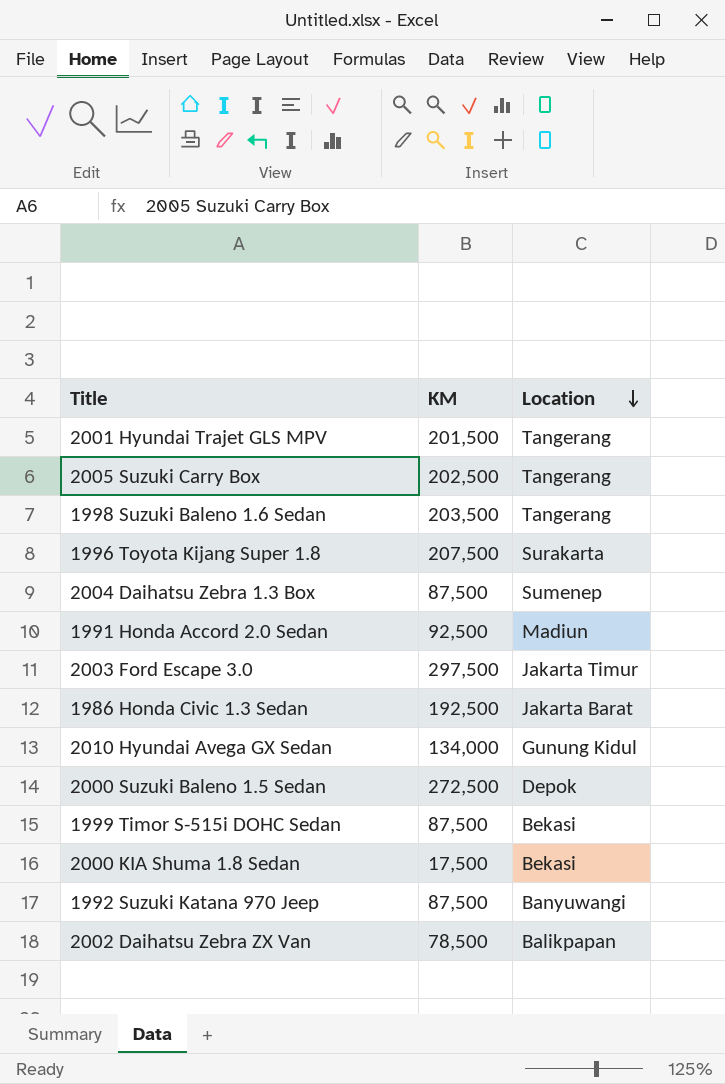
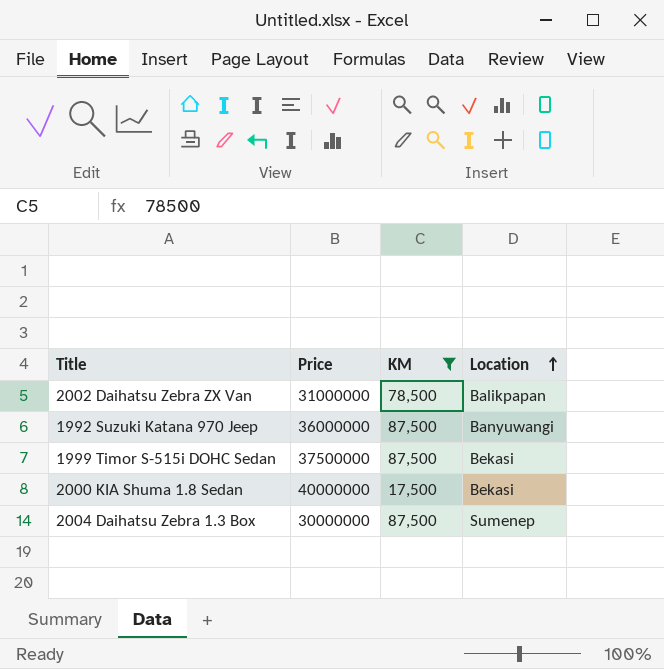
filter: none -> KM <= 87,500
row order: Location descending -> Location ascending
column Price | position: none -> 2

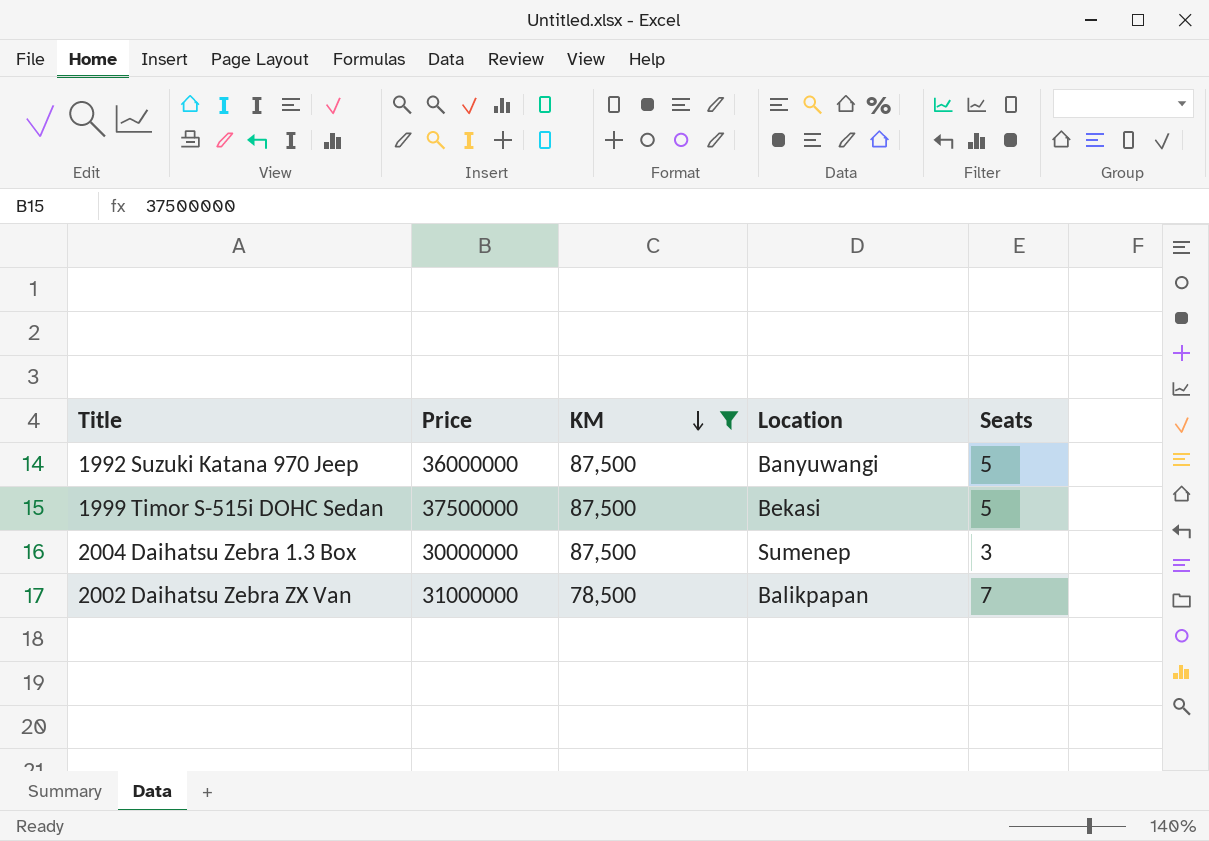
row order: Location ascending -> KM descending
column Seats | position: none -> 5
row 2000 KIA Shuma 1.8 Sedan: 40000000 | 17,500 | Bekasi -> none

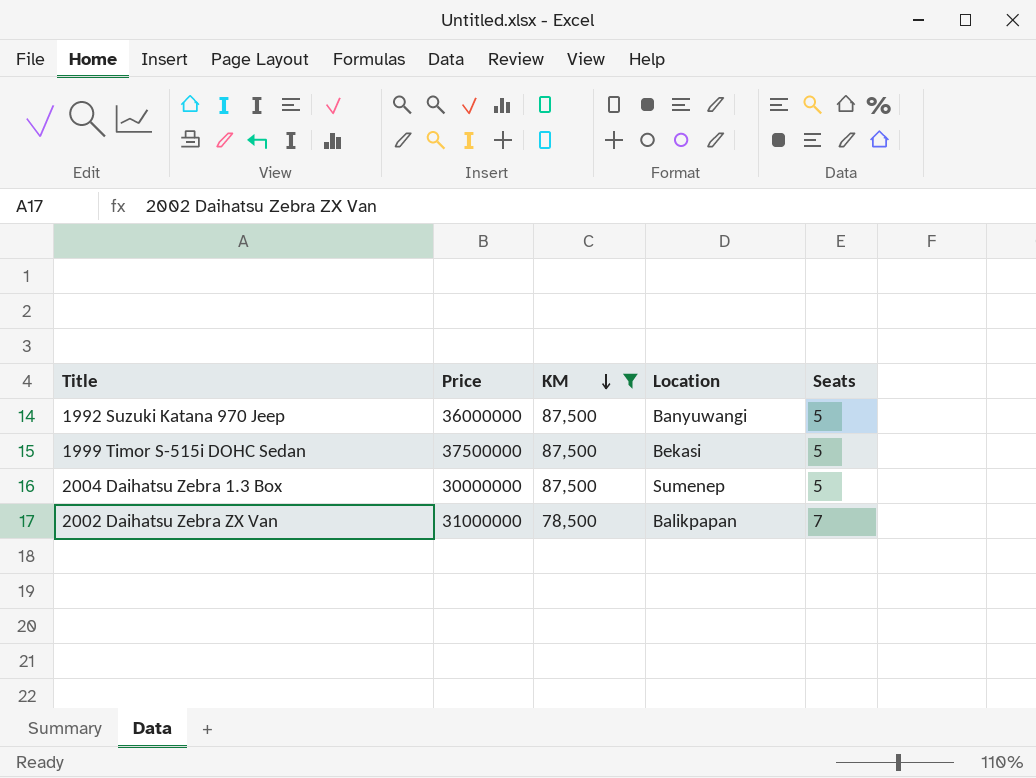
2004 Daihatsu Zebra 1.3 Box | Seats: 3 -> 5

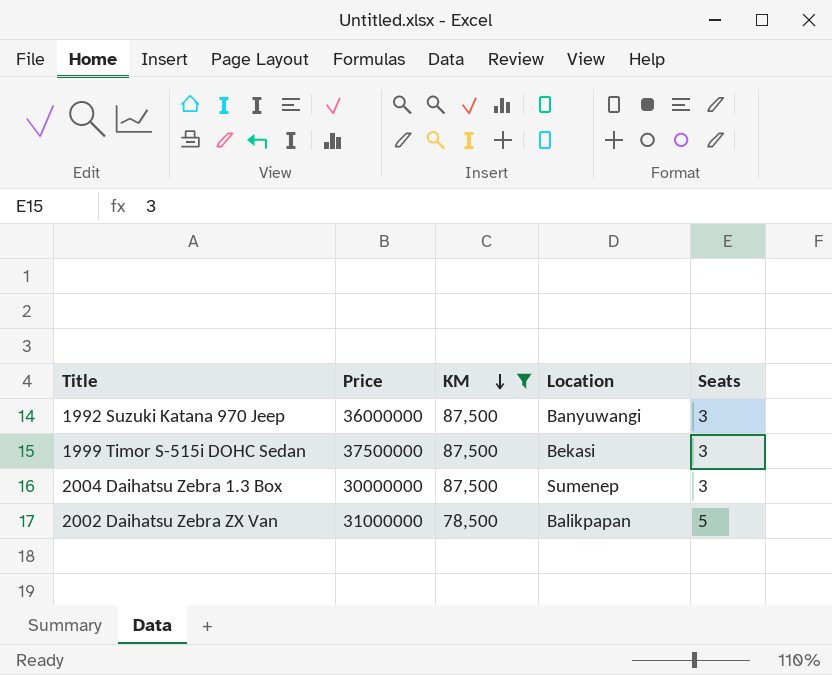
1992 Suzuki Katana 970 Jeep | Seats: 5 -> 3
1999 Timor S-515i DOHC Sedan | Seats: 5 -> 3
2004 Daihatsu Zebra 1.3 Box | Seats: 5 -> 3
2002 Daihatsu Zebra ZX Van | Seats: 7 -> 5

